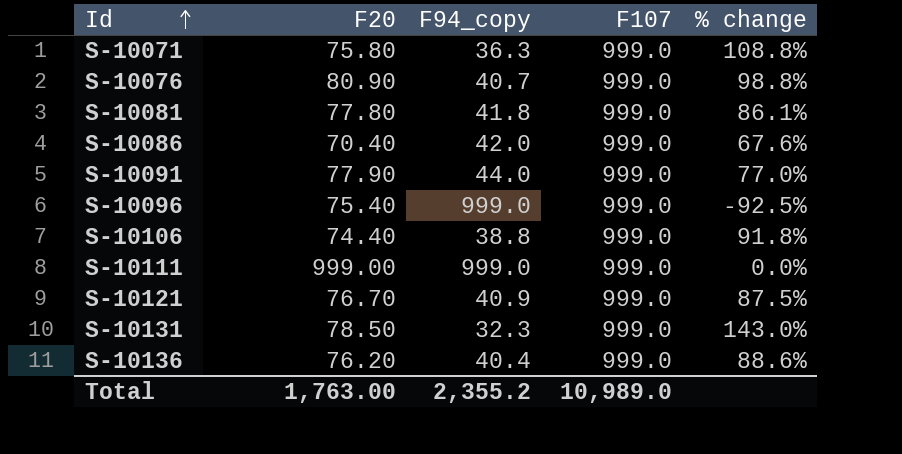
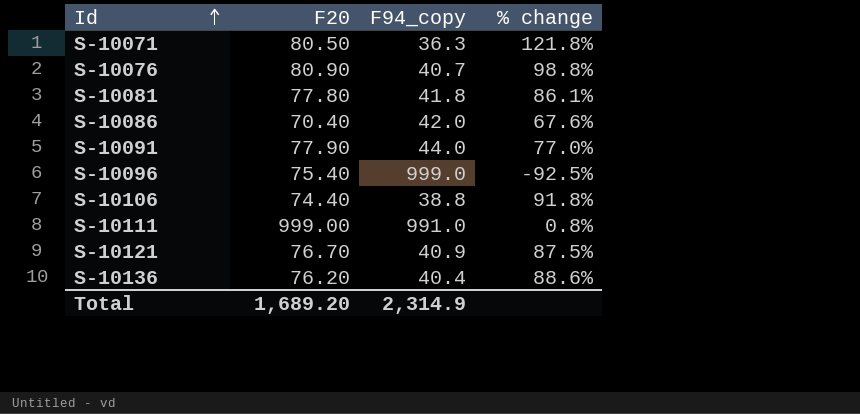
column F107 | position: 4 -> none
row S-10131: 78.50 | 32.3 | 999.0 | 143.0% -> none
S-10071 | F20: 75.80 -> 80.50
S-10071 | % change: 108.8% -> 121.8%
S-10111 | F94_copy: 999.0 -> 991.0
S-10111 | % change: 0.0% -> 0.8%
Total | F20: 1,763.00 -> 1,689.20
Total | F94_copy: 2,355.2 -> 2,314.9

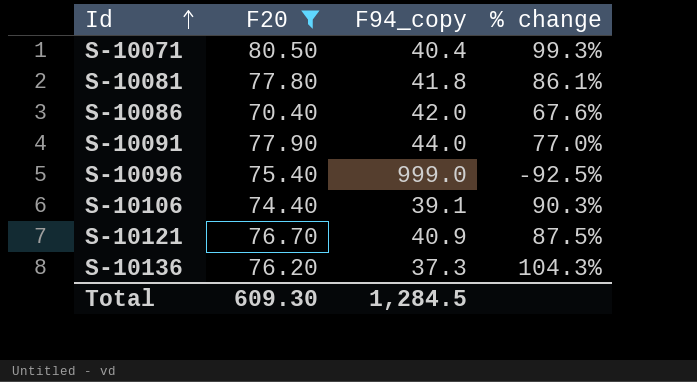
filter: none -> F20 <= 80.50
S-10071 | F94_copy: 36.3 -> 40.4
S-10071 | % change: 121.8% -> 99.3%
S-10106 | F94_copy: 38.8 -> 39.1
S-10106 | % change: 91.8% -> 90.3%
S-10136 | F94_copy: 40.4 -> 37.3
S-10136 | % change: 88.6% -> 104.3%
Total | F20: 1,689.20 -> 609.30
Total | F94_copy: 2,314.9 -> 1,284.5

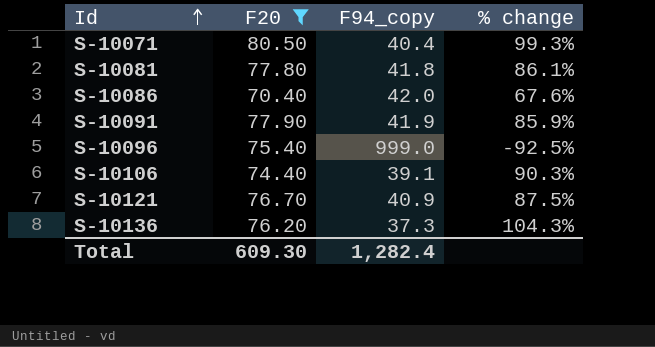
S-10091 | F94_copy: 44.0 -> 41.9
S-10091 | % change: 77.0% -> 85.9%
Total | F94_copy: 1,284.5 -> 1,282.4

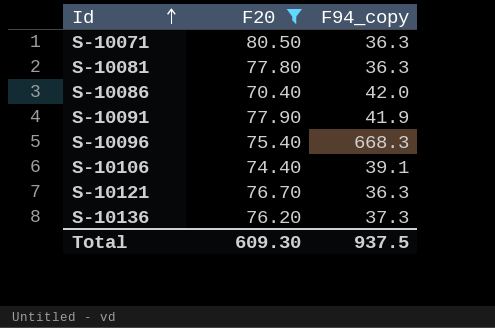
column % change | formula: ([F20] - [F94_copy]) / [F94_copy] -> none
S-10071 | F94_copy: 40.4 -> 36.3
S-10081 | F94_copy: 41.8 -> 36.3
S-10096 | F94_copy: 999.0 -> 668.3
S-10121 | F94_copy: 40.9 -> 36.3
Total | F94_copy: 1,282.4 -> 937.5

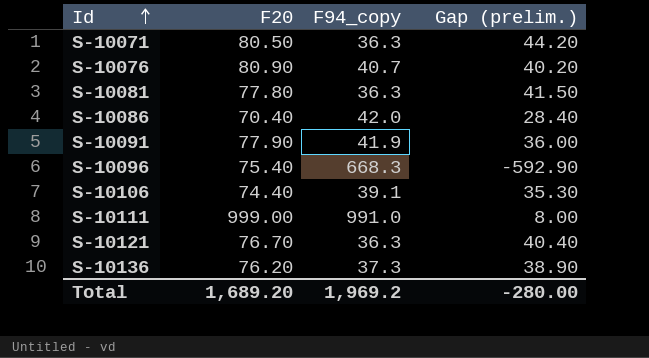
filter: F20 <= 80.50 -> none
column Gap (prelim.) | formula: none -> [F20] - [F94_copy]
Total | F20: 609.30 -> 1,689.20
Total | F94_copy: 937.5 -> 1,969.2

